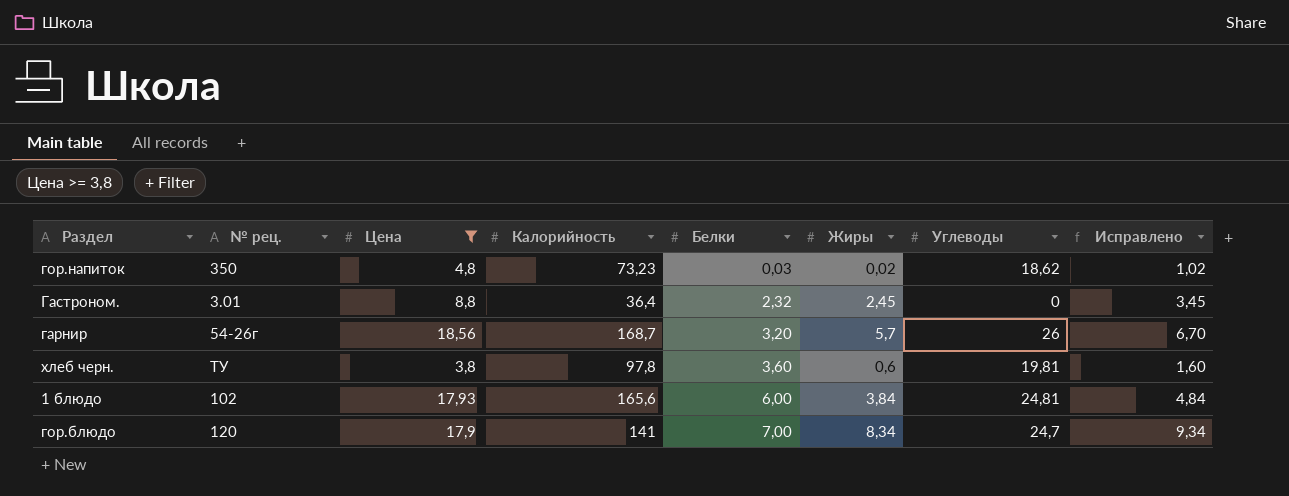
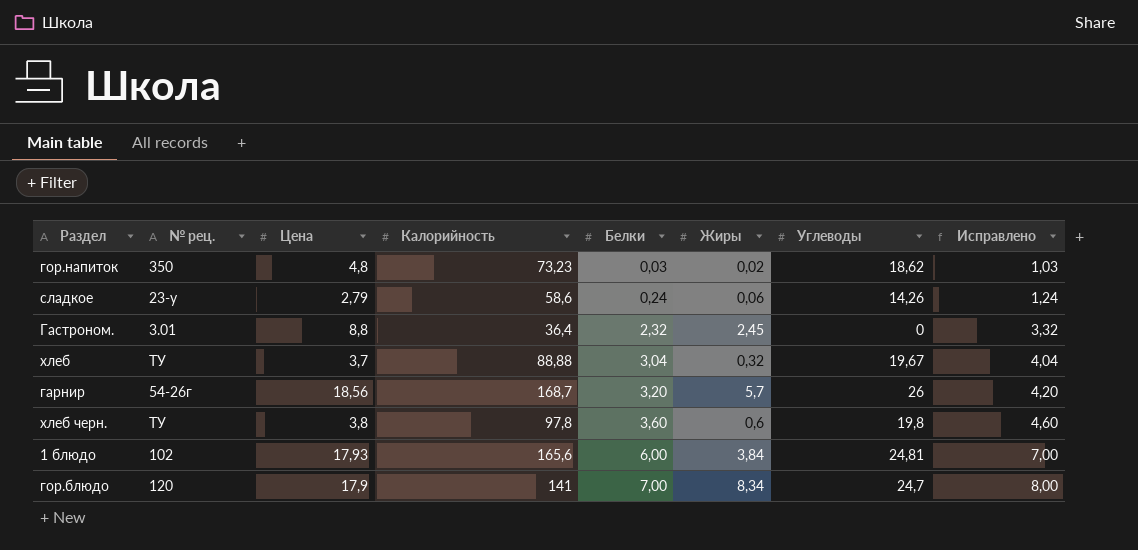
filter: Цена >= 3,8 -> none
column Исправлено | formula: [Жиры] + 1 -> [Белки] + 1
хлеб черн. | Углеводы: 19,81 -> 19,8

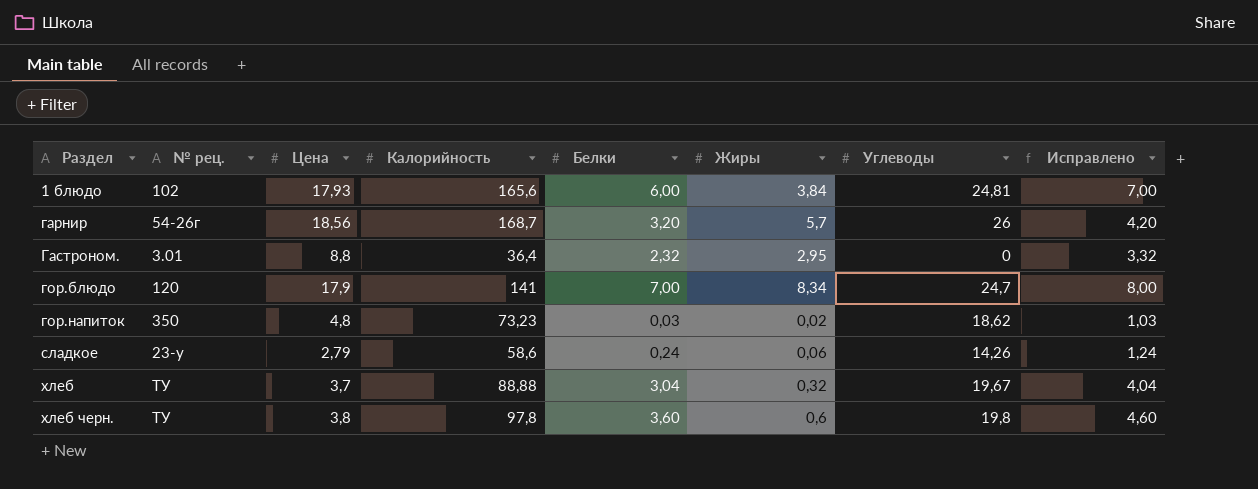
row order: Белки ascending -> Раздел ascending
Гастроном. | Жиры: 2,45 -> 2,95

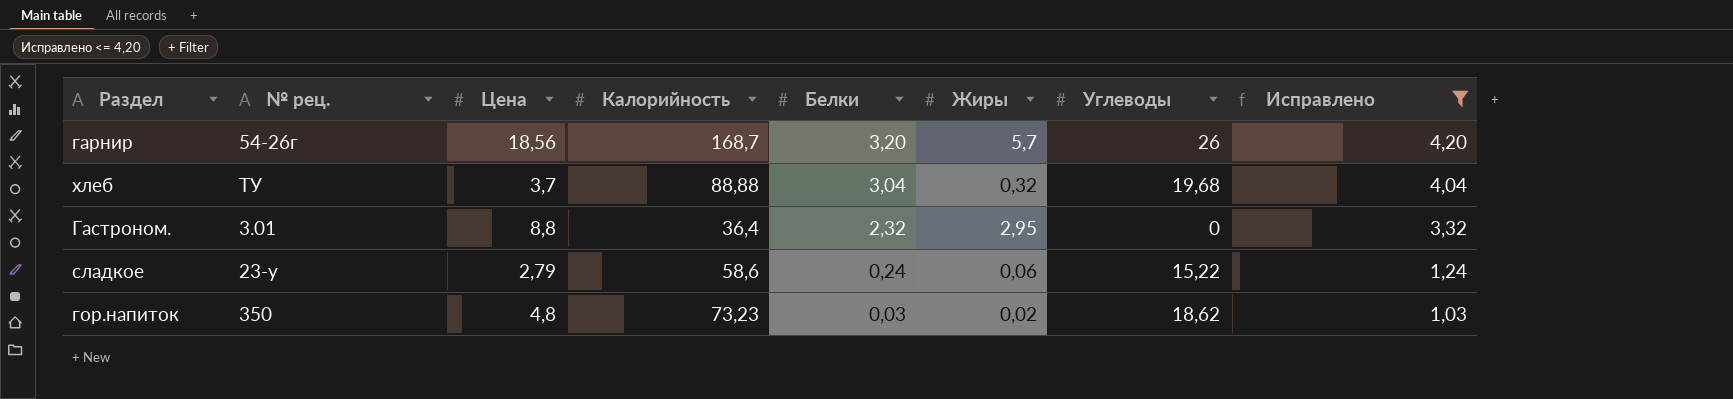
filter: none -> Исправлено <= 4,20
row order: Раздел ascending -> Белки descending
хлеб | Углеводы: 19,67 -> 19,68
сладкое | Углеводы: 14,26 -> 15,22

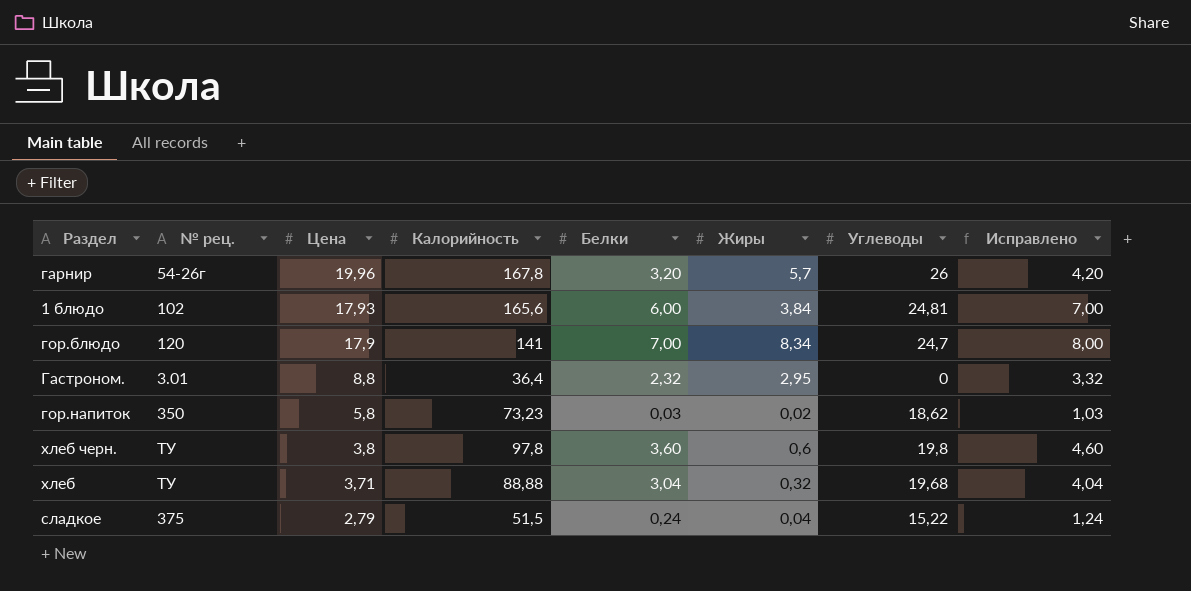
filter: Исправлено <= 4,20 -> none
row order: Белки descending -> Цена descending
гарнир | Цена: 18,56 -> 19,96
гарнир | Калорийность: 168,7 -> 167,8
гор.напиток | Цена: 4,8 -> 5,8
хлеб | Цена: 3,7 -> 3,71
сладкое | № рец.: 23-у -> 375
сладкое | Калорийность: 58,6 -> 51,5
сладкое | Жиры: 0,06 -> 0,04

